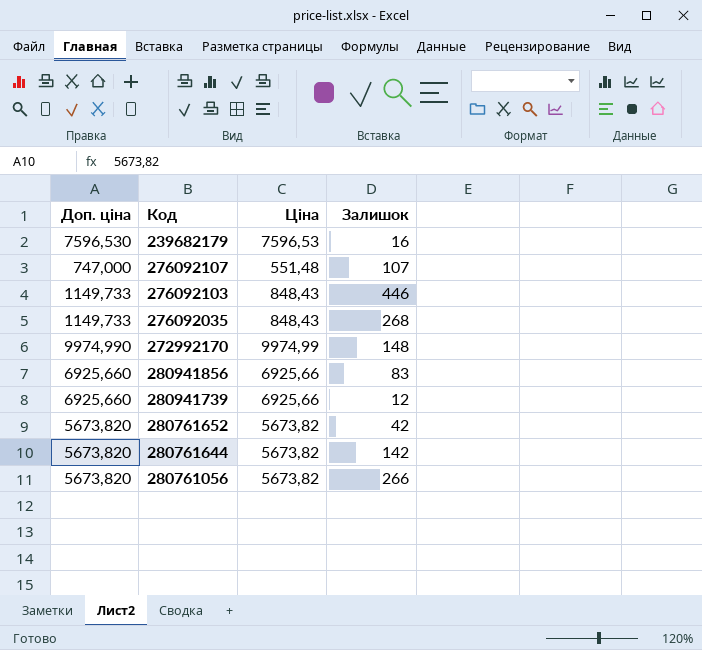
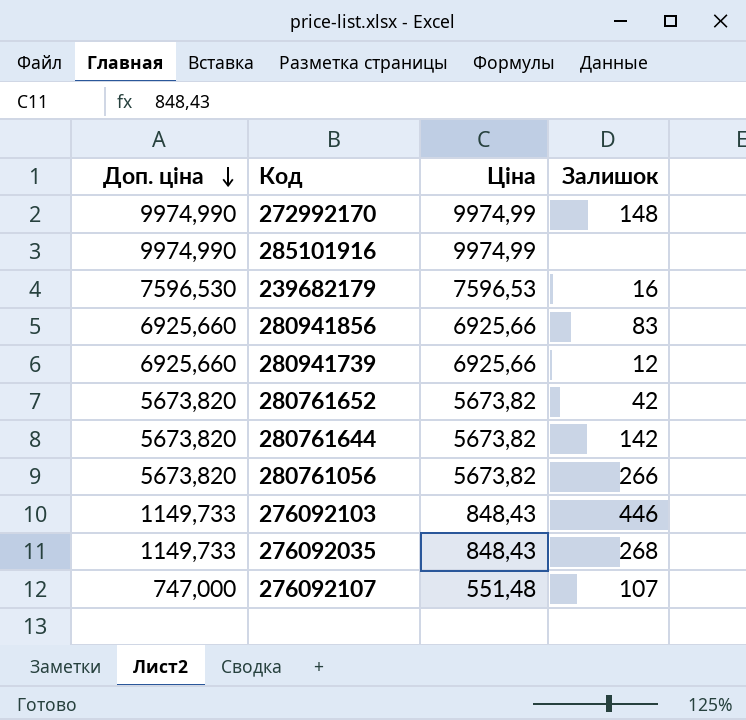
row order: none -> Доп. ціна descending
row 285101916: none -> 9974,990 | 9974,99 | none

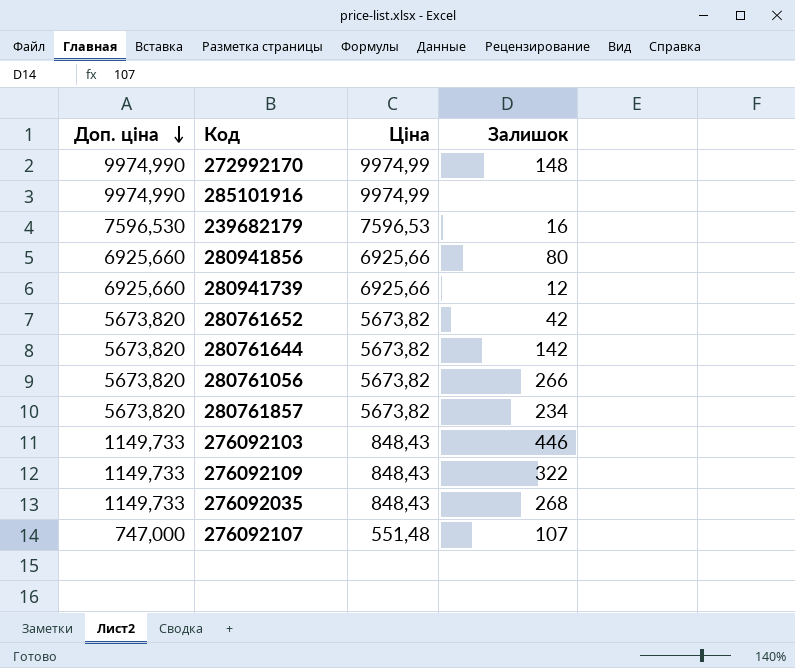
280941856 | Залишок: 83 -> 80
row 280761857: none -> 5673,820 | 5673,82 | 234
row 276092109: none -> 1149,733 | 848,43 | 322

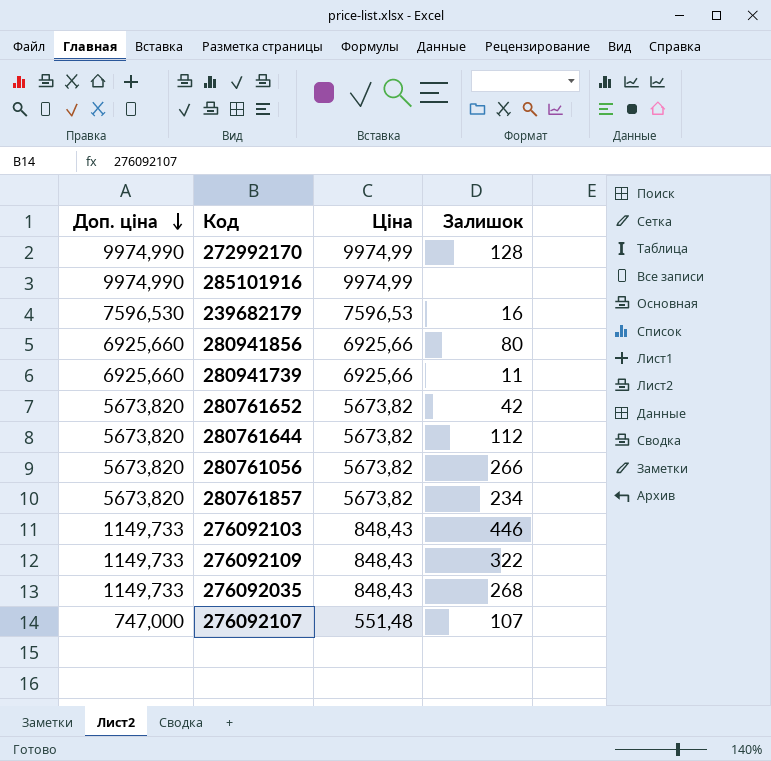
272992170 | Залишок: 148 -> 128
280941739 | Залишок: 12 -> 11
280761644 | Залишок: 142 -> 112

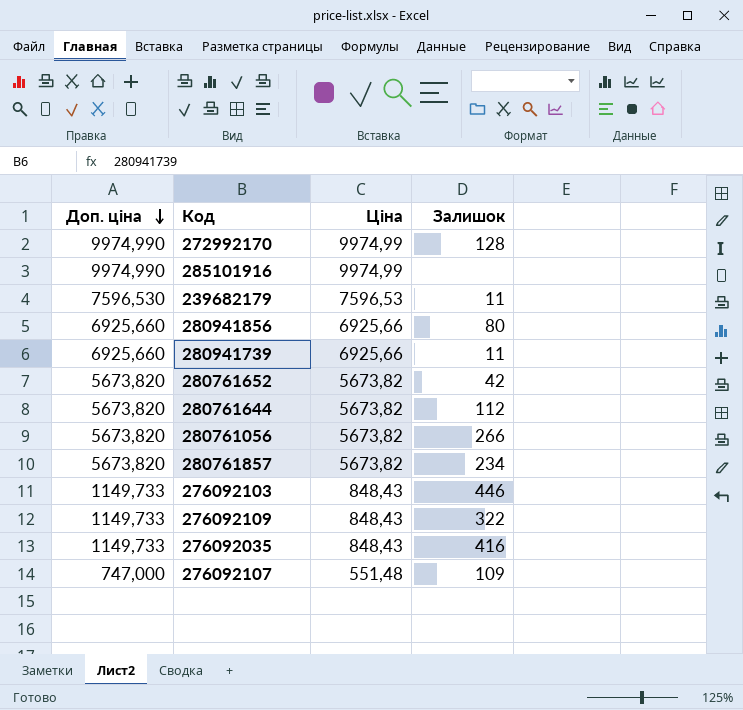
239682179 | Залишок: 16 -> 11
276092035 | Залишок: 268 -> 416
276092107 | Залишок: 107 -> 109

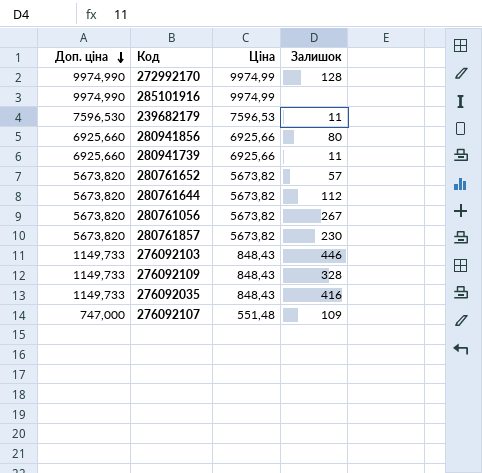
280761652 | Залишок: 42 -> 57
280761056 | Залишок: 266 -> 267
280761857 | Залишок: 234 -> 230
276092109 | Залишок: 322 -> 328

